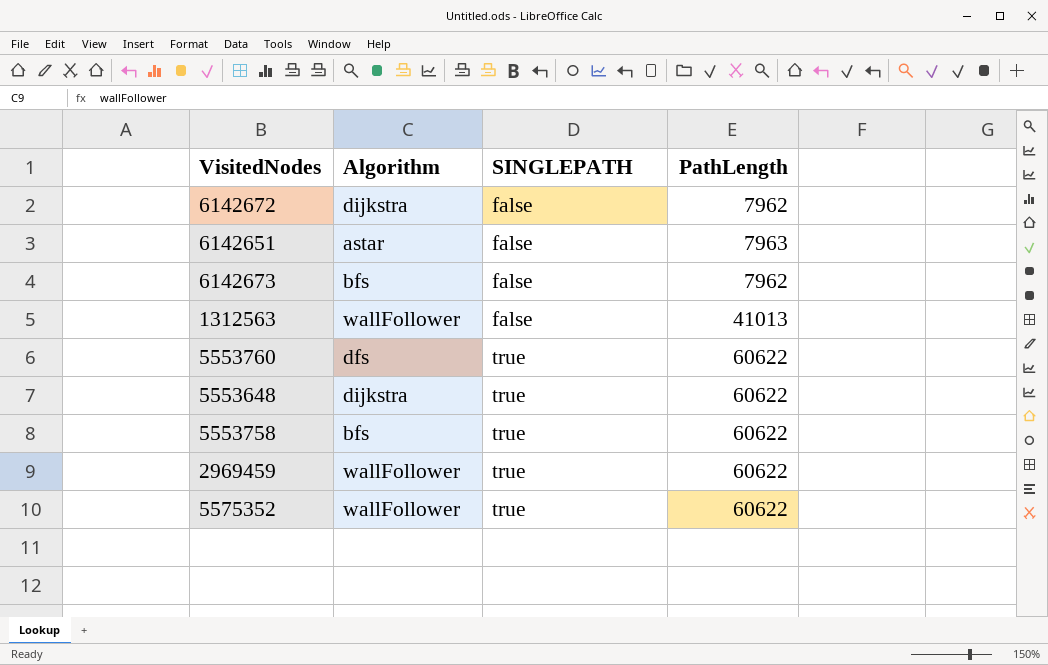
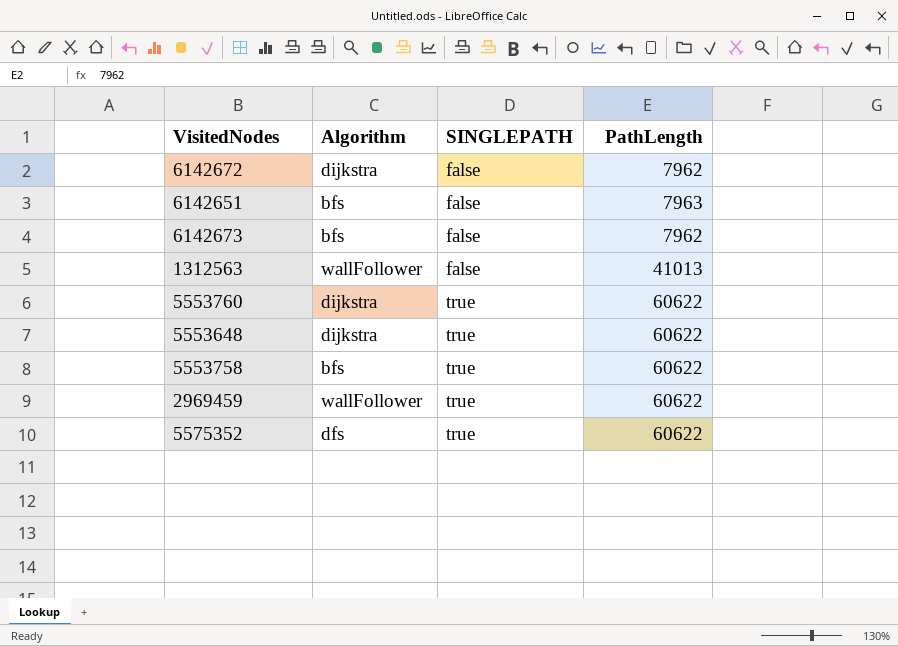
6142651 | Algorithm: astar -> bfs
5553760 | Algorithm: dfs -> dijkstra
5575352 | Algorithm: wallFollower -> dfs

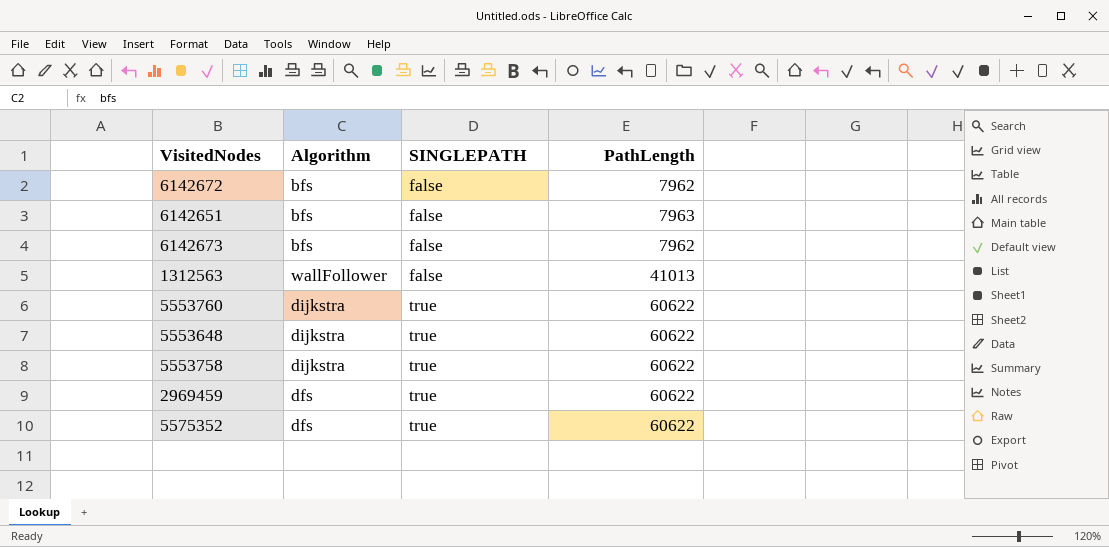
6142672 | Algorithm: dijkstra -> bfs
5553758 | Algorithm: bfs -> dijkstra
2969459 | Algorithm: wallFollower -> dfs

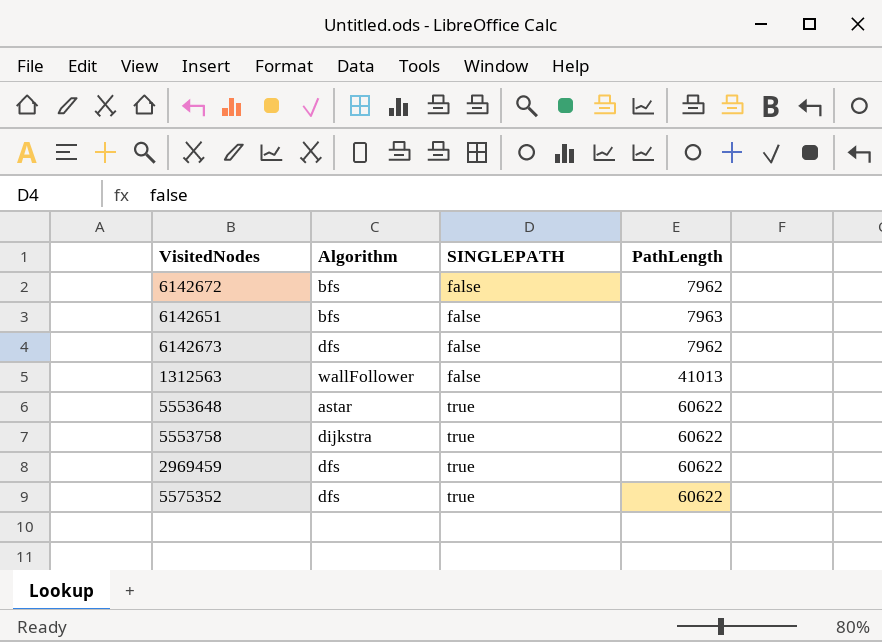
row 5553760: dijkstra | true | 60622 -> none
6142673 | Algorithm: bfs -> dfs
5553648 | Algorithm: dijkstra -> astar

